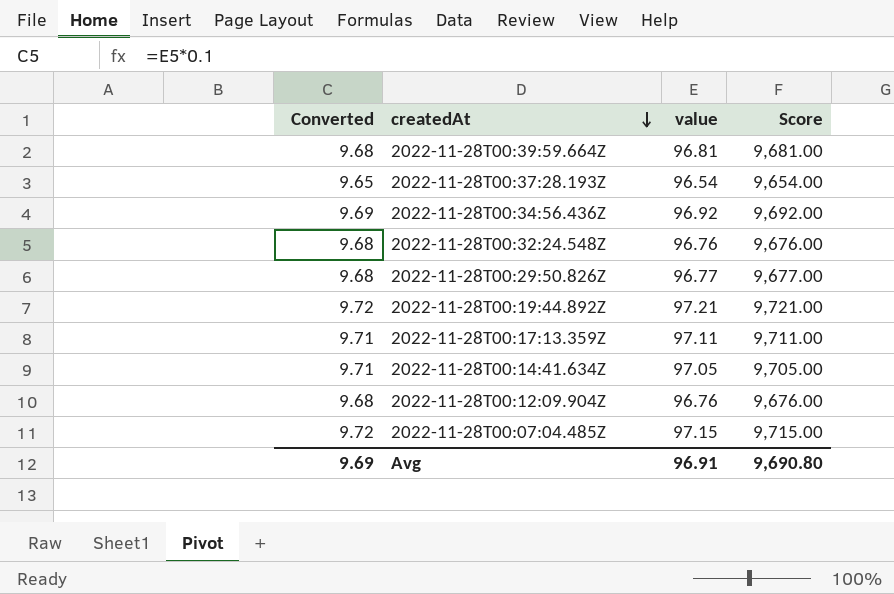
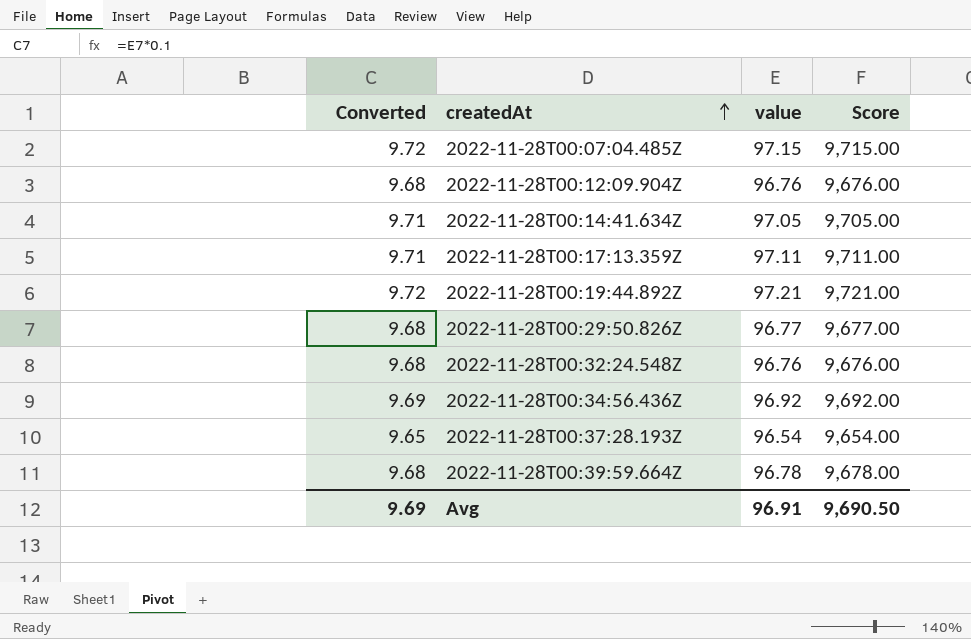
row order: createdAt descending -> createdAt ascending
2022-11-28T00:39:59.664Z | value: 96.81 -> 96.78
2022-11-28T00:39:59.664Z | Score: 9,681.00 -> 9,678.00
Avg | Score: 9,690.80 -> 9,690.50

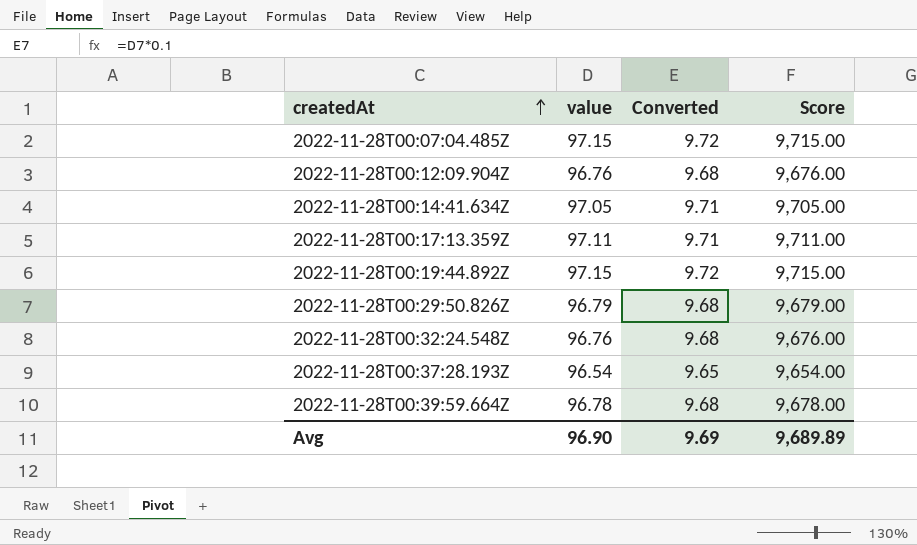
column Converted | position: 1 -> 3
row 2022-11-28T00:34:56.436Z: 9.69 | 96.92 | 9,692.00 -> none
2022-11-28T00:19:44.892Z | value: 97.21 -> 97.15
2022-11-28T00:19:44.892Z | Score: 9,721.00 -> 9,715.00
2022-11-28T00:29:50.826Z | value: 96.77 -> 96.79
2022-11-28T00:29:50.826Z | Score: 9,677.00 -> 9,679.00
Avg | value: 96.91 -> 96.90
Avg | Score: 9,690.50 -> 9,689.89

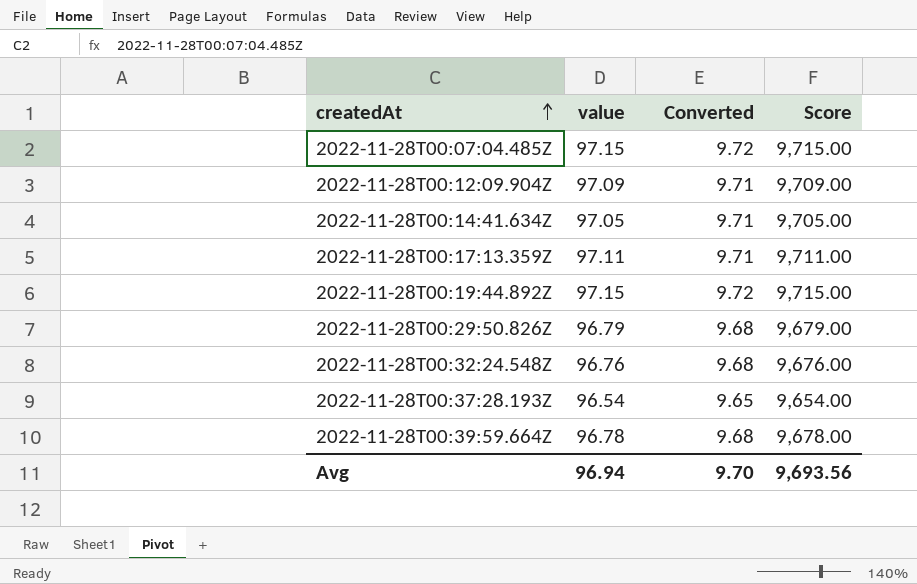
2022-11-28T00:12:09.904Z | value: 96.76 -> 97.09
2022-11-28T00:12:09.904Z | Converted: 9.68 -> 9.71
2022-11-28T00:12:09.904Z | Score: 9,676.00 -> 9,709.00
Avg | value: 96.90 -> 96.94
Avg | Converted: 9.69 -> 9.70
Avg | Score: 9,689.89 -> 9,693.56

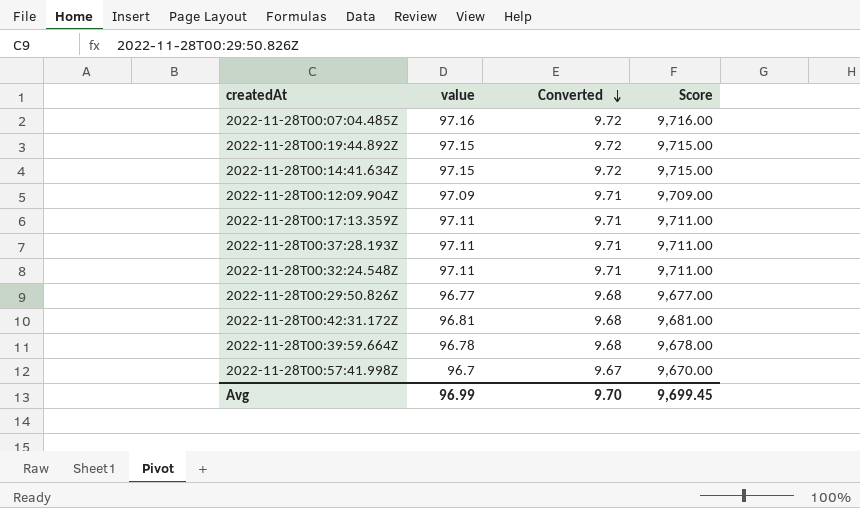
row order: createdAt ascending -> Converted descending
2022-11-28T00:07:04.485Z | value: 97.15 -> 97.16
2022-11-28T00:07:04.485Z | Score: 9,715.00 -> 9,716.00
2022-11-28T00:14:41.634Z | value: 97.05 -> 97.15
2022-11-28T00:14:41.634Z | Converted: 9.71 -> 9.72
2022-11-28T00:14:41.634Z | Score: 9,705.00 -> 9,715.00
2022-11-28T00:37:28.193Z | value: 96.54 -> 97.11
2022-11-28T00:37:28.193Z | Converted: 9.65 -> 9.71
2022-11-28T00:37:28.193Z | Score: 9,654.00 -> 9,711.00
2022-11-28T00:32:24.548Z | value: 96.76 -> 97.11
2022-11-28T00:32:24.548Z | Converted: 9.68 -> 9.71
2022-11-28T00:32:24.548Z | Score: 9,676.00 -> 9,711.00
2022-11-28T00:29:50.826Z | value: 96.79 -> 96.77
2022-11-28T00:29:50.826Z | Score: 9,679.00 -> 9,677.00
row 2022-11-28T00:42:31.172Z: none -> 96.81 | 9.68 | 9,681.00
row 2022-11-28T00:57:41.998Z: none -> 96.7 | 9.67 | 9,670.00
Avg | value: 96.94 -> 96.99
Avg | Score: 9,693.56 -> 9,699.45

